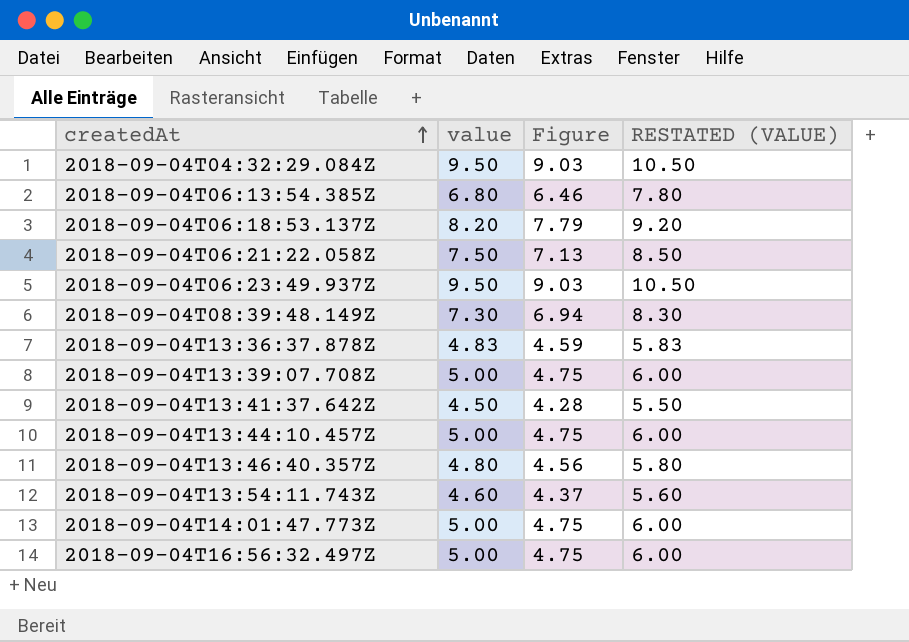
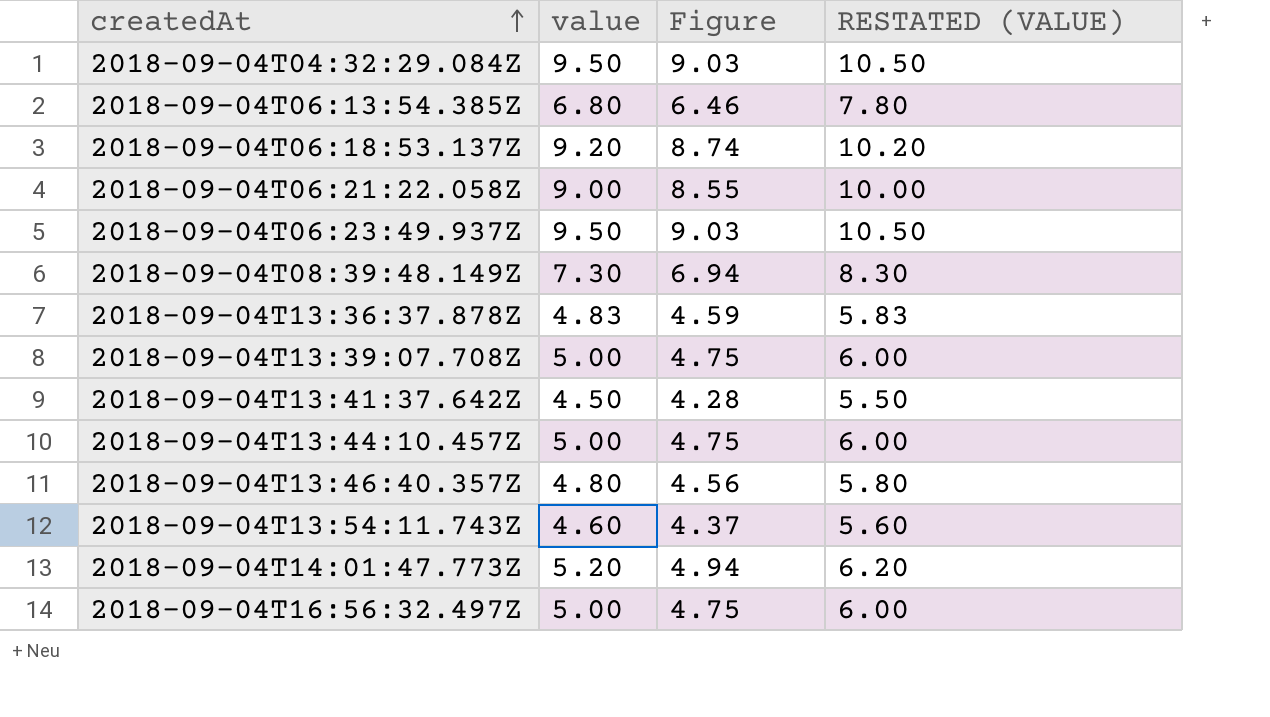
2018-09-04T06:18:53.137Z | value: 8.20 -> 9.20
2018-09-04T06:18:53.137Z | Figure: 7.79 -> 8.74
2018-09-04T06:18:53.137Z | RESTATED (VALUE): 9.20 -> 10.20
2018-09-04T06:21:22.058Z | value: 7.50 -> 9.00
2018-09-04T06:21:22.058Z | Figure: 7.13 -> 8.55
2018-09-04T06:21:22.058Z | RESTATED (VALUE): 8.50 -> 10.00
2018-09-04T14:01:47.773Z | value: 5.00 -> 5.20
2018-09-04T14:01:47.773Z | Figure: 4.75 -> 4.94
2018-09-04T14:01:47.773Z | RESTATED (VALUE): 6.00 -> 6.20

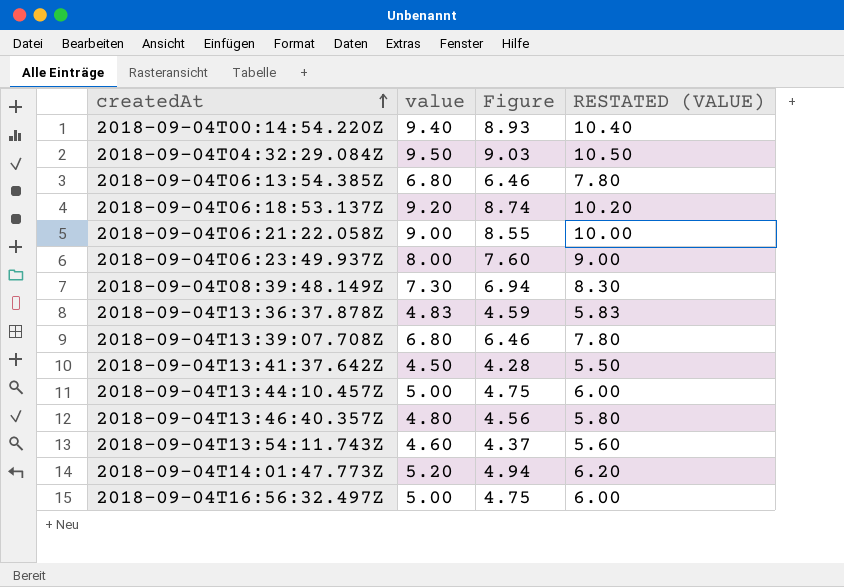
row 2018-09-04T00:14:54.220Z: none -> 9.40 | 8.93 | 10.40
2018-09-04T06:23:49.937Z | value: 9.50 -> 8.00
2018-09-04T06:23:49.937Z | Figure: 9.03 -> 7.60
2018-09-04T06:23:49.937Z | RESTATED (VALUE): 10.50 -> 9.00
2018-09-04T13:39:07.708Z | value: 5.00 -> 6.80
2018-09-04T13:39:07.708Z | Figure: 4.75 -> 6.46
2018-09-04T13:39:07.708Z | RESTATED (VALUE): 6.00 -> 7.80

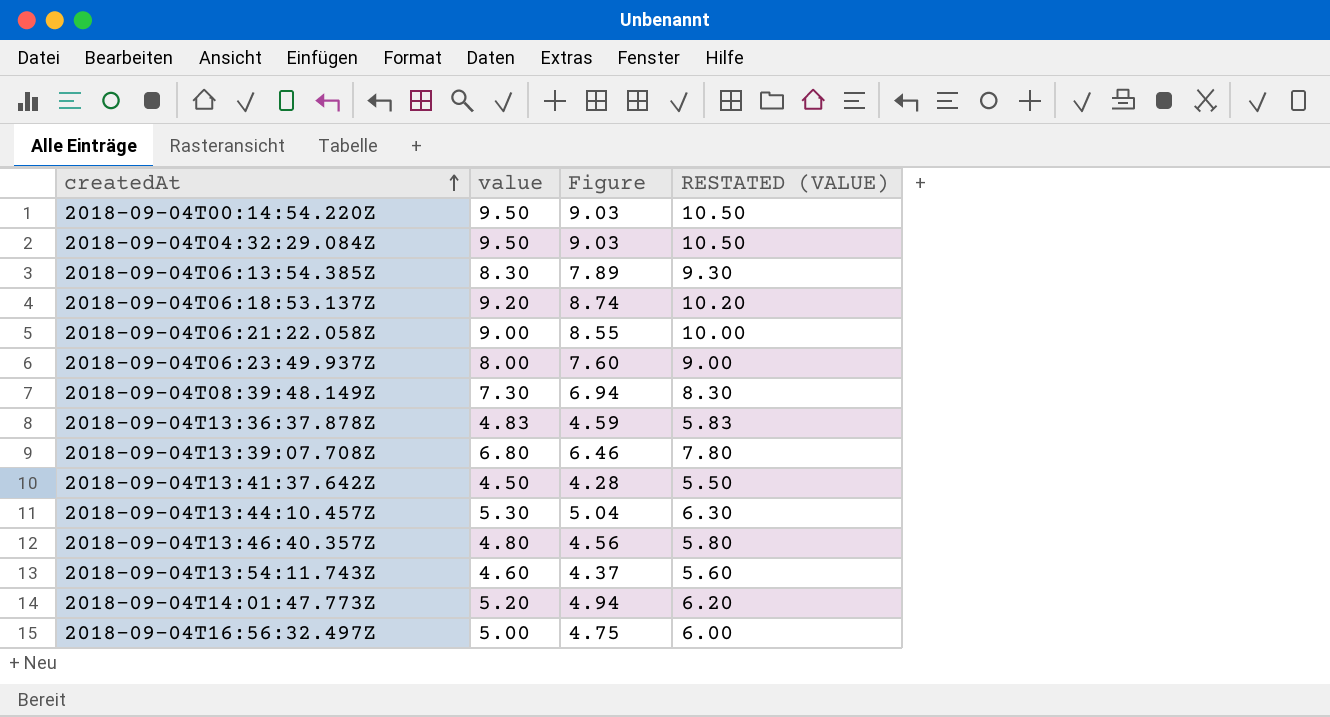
2018-09-04T00:14:54.220Z | value: 9.40 -> 9.50
2018-09-04T00:14:54.220Z | Figure: 8.93 -> 9.03
2018-09-04T00:14:54.220Z | RESTATED (VALUE): 10.40 -> 10.50
2018-09-04T06:13:54.385Z | value: 6.80 -> 8.30
2018-09-04T06:13:54.385Z | Figure: 6.46 -> 7.89
2018-09-04T06:13:54.385Z | RESTATED (VALUE): 7.80 -> 9.30
2018-09-04T13:44:10.457Z | value: 5.00 -> 5.30
2018-09-04T13:44:10.457Z | Figure: 4.75 -> 5.04
2018-09-04T13:44:10.457Z | RESTATED (VALUE): 6.00 -> 6.30

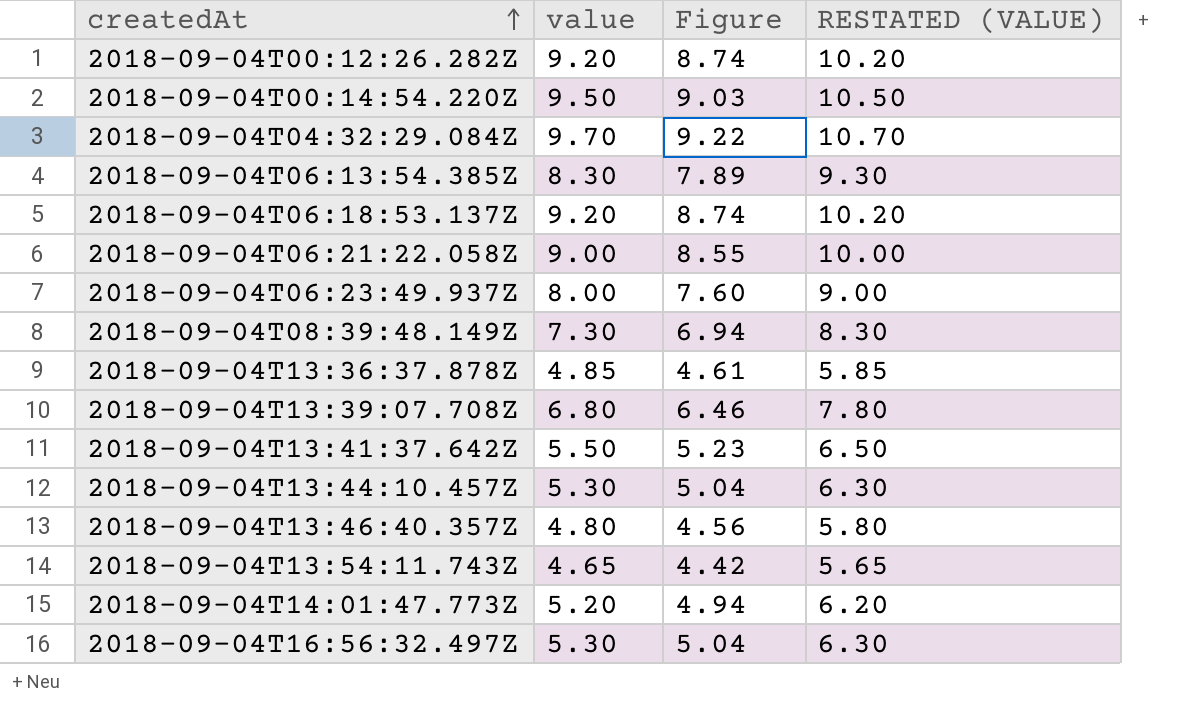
row 2018-09-04T00:12:26.282Z: none -> 9.20 | 8.74 | 10.20
2018-09-04T04:32:29.084Z | value: 9.50 -> 9.70
2018-09-04T04:32:29.084Z | Figure: 9.03 -> 9.22
2018-09-04T04:32:29.084Z | RESTATED (VALUE): 10.50 -> 10.70
2018-09-04T13:36:37.878Z | value: 4.83 -> 4.85
2018-09-04T13:36:37.878Z | Figure: 4.59 -> 4.61
2018-09-04T13:36:37.878Z | RESTATED (VALUE): 5.83 -> 5.85
2018-09-04T13:41:37.642Z | value: 4.50 -> 5.50
2018-09-04T13:41:37.642Z | Figure: 4.28 -> 5.23
2018-09-04T13:41:37.642Z | RESTATED (VALUE): 5.50 -> 6.50
2018-09-04T13:54:11.743Z | value: 4.60 -> 4.65
2018-09-04T13:54:11.743Z | Figure: 4.37 -> 4.42
2018-09-04T13:54:11.743Z | RESTATED (VALUE): 5.60 -> 5.65
2018-09-04T16:56:32.497Z | value: 5.00 -> 5.30
2018-09-04T16:56:32.497Z | Figure: 4.75 -> 5.04
2018-09-04T16:56:32.497Z | RESTATED (VALUE): 6.00 -> 6.30

